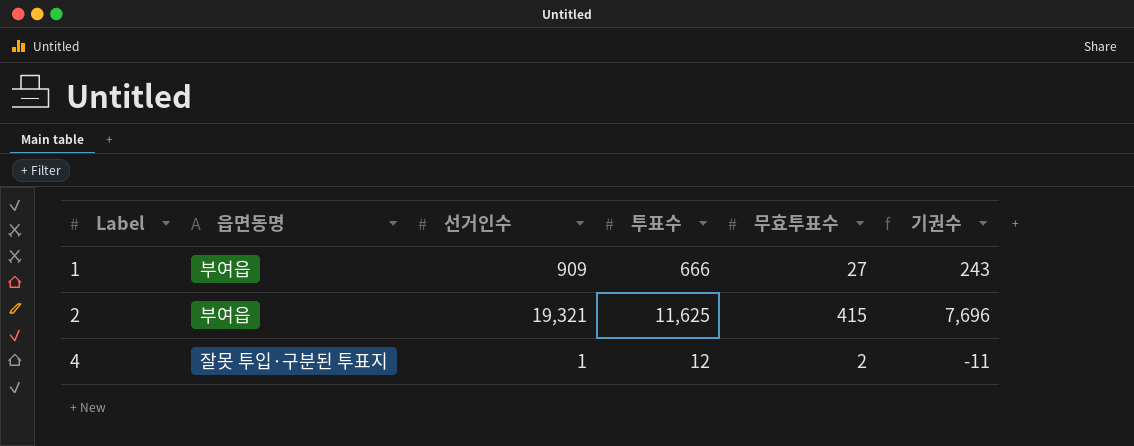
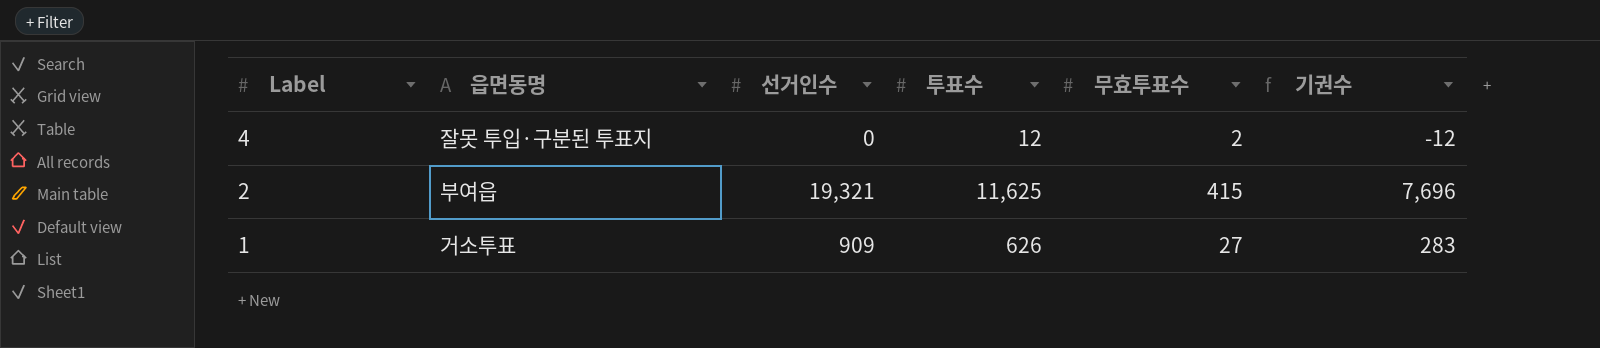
row order: Label ascending -> Label descending
4 | 선거인수: 1 -> 0
4 | 기권수: -11 -> -12
1 | 읍면동명: 부여읍 -> 거소투표
1 | 투표수: 666 -> 626
1 | 기권수: 243 -> 283

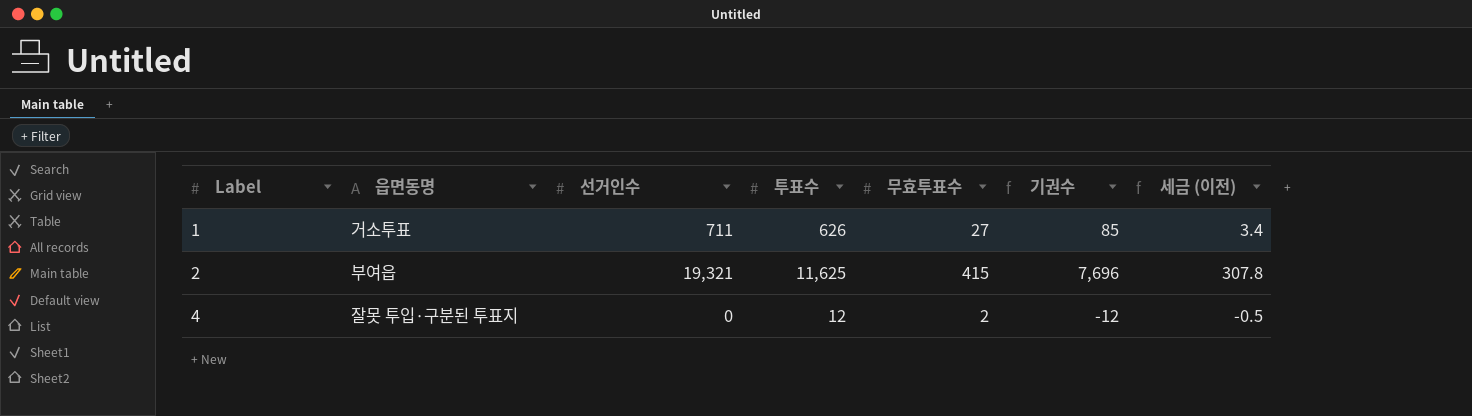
row order: Label descending -> Label ascending
column 세금 (이전) | formula: none -> [기권수] * 0.04
1 | 선거인수: 909 -> 711
1 | 기권수: 283 -> 85

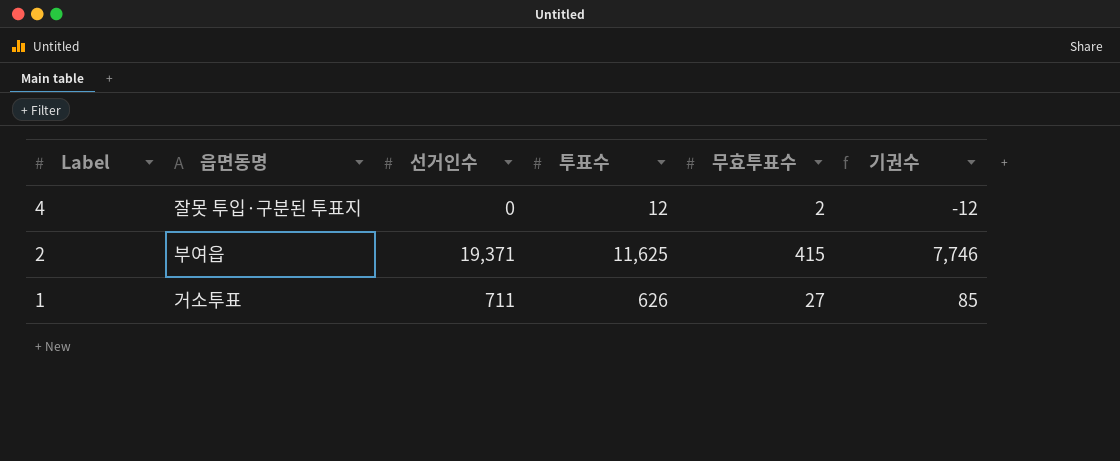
row order: Label ascending -> Label descending
column 세금 (이전) | formula: [기권수] * 0.04 -> none
2 | 선거인수: 19,321 -> 19,371
2 | 기권수: 7,696 -> 7,746

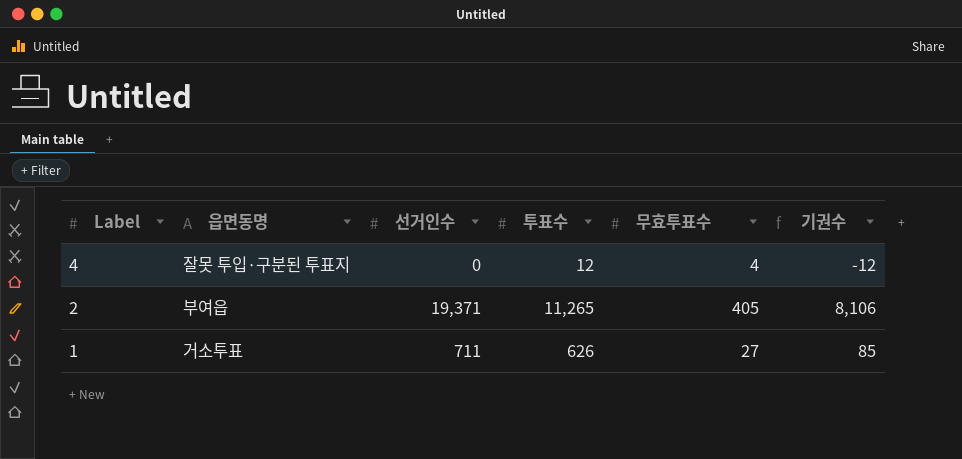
4 | 무효투표수: 2 -> 4
2 | 투표수: 11,625 -> 11,265
2 | 무효투표수: 415 -> 405
2 | 기권수: 7,746 -> 8,106

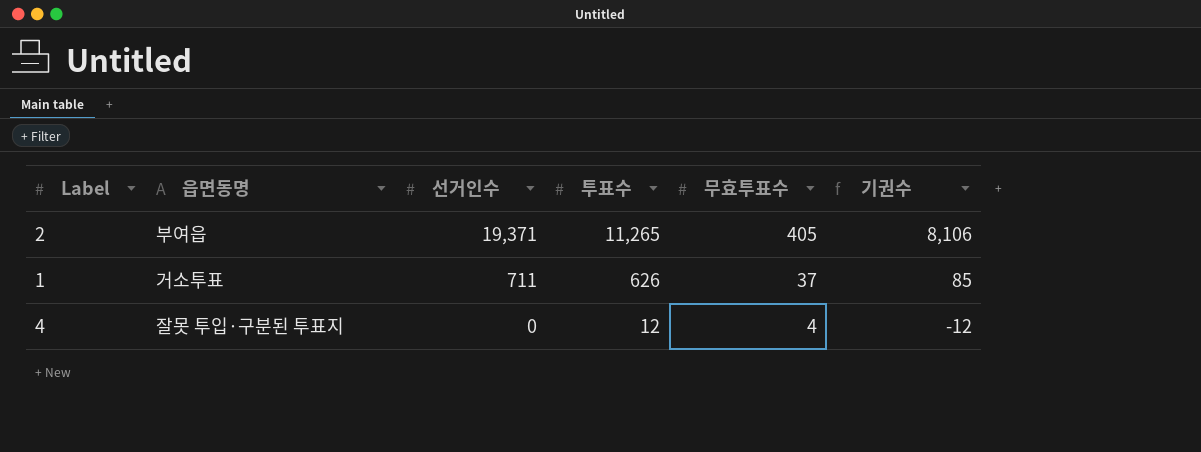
row order: Label descending -> 선거인수 descending
1 | 무효투표수: 27 -> 37

